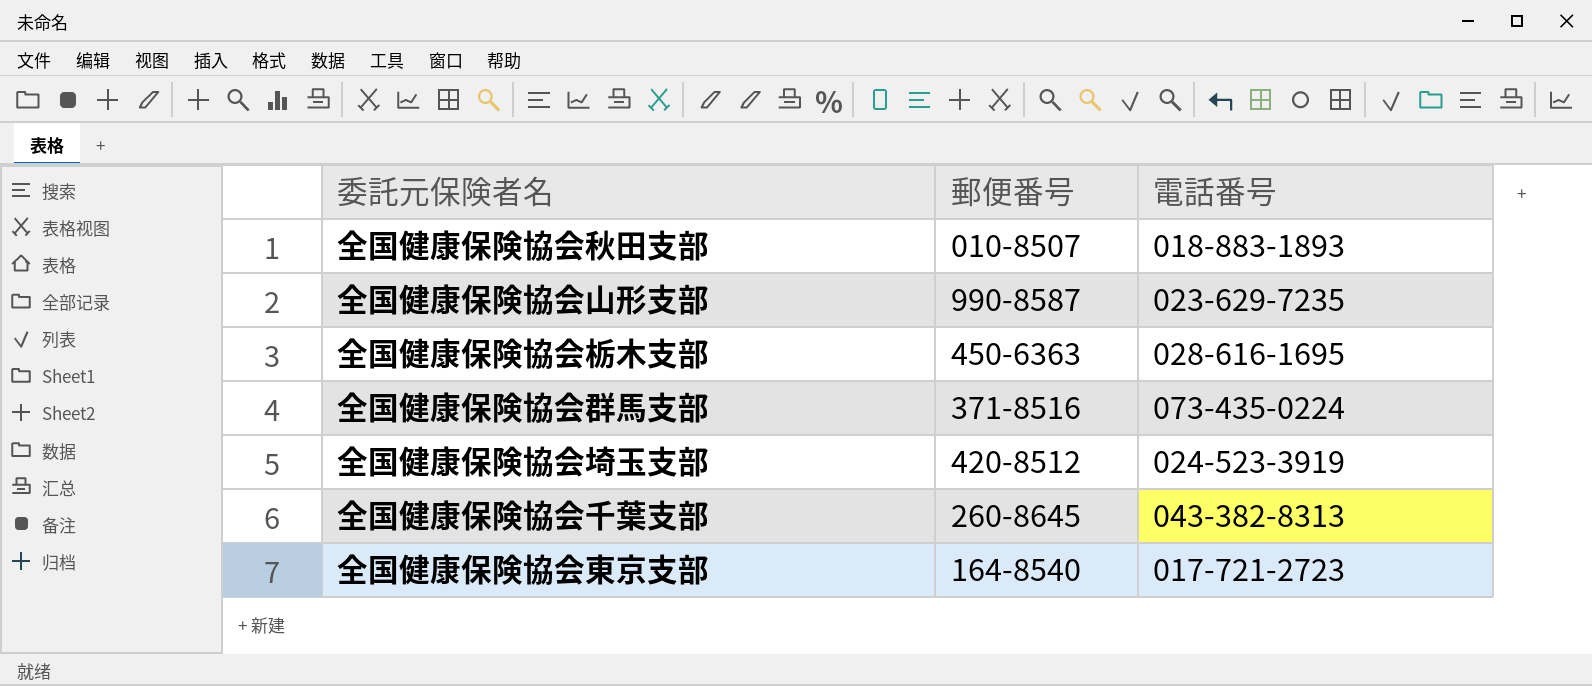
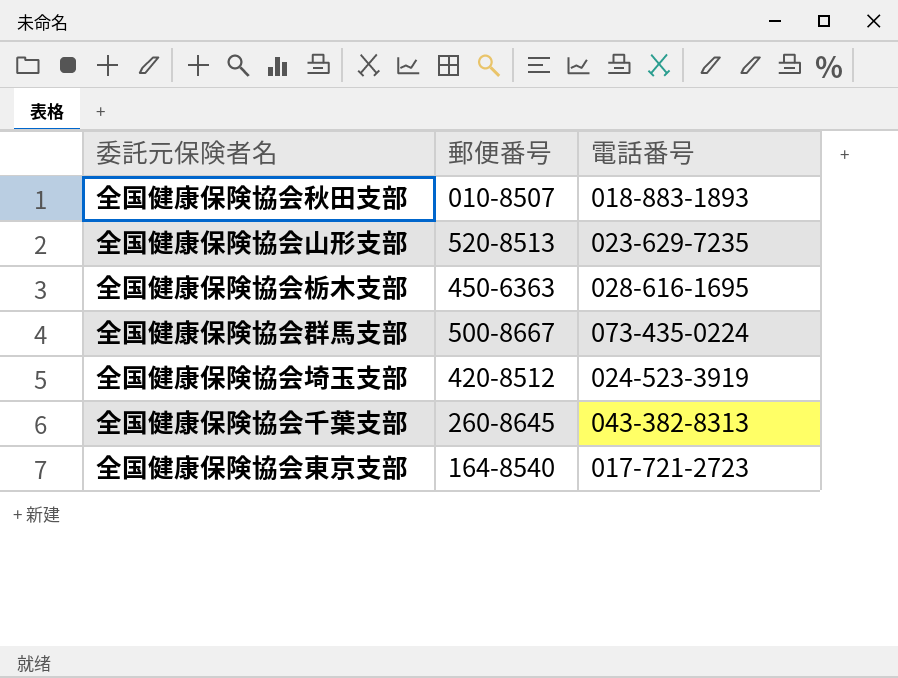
全国健康保険協会山形支部 | 郵便番号: 990-8587 -> 520-8513
全国健康保険協会群馬支部 | 郵便番号: 371-8516 -> 500-8667

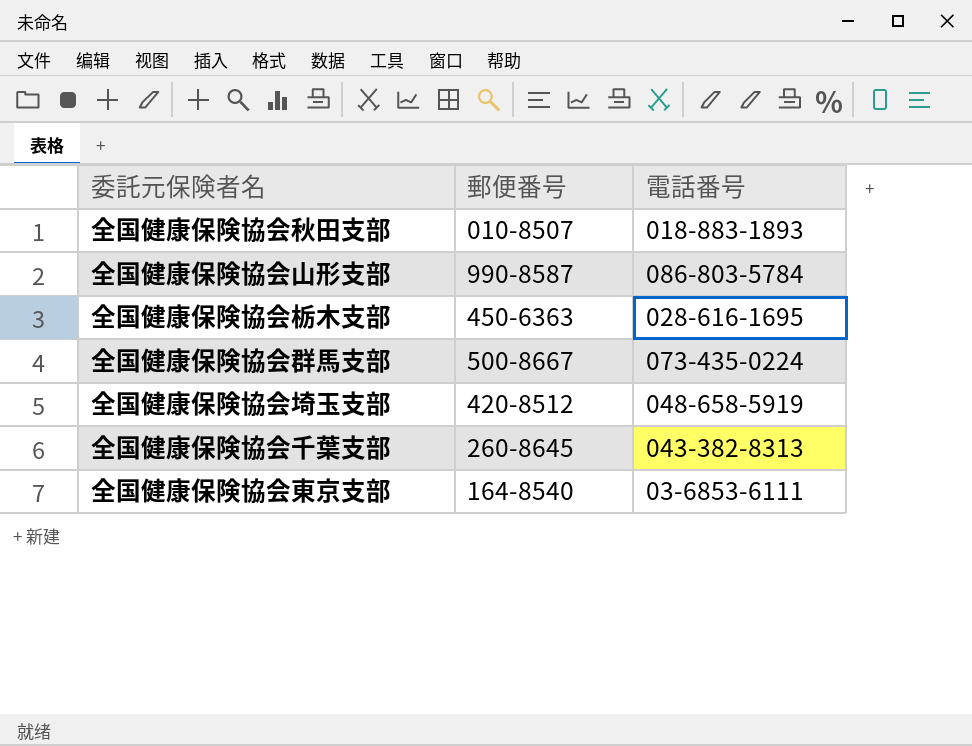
全国健康保険協会山形支部 | 郵便番号: 520-8513 -> 990-8587
全国健康保険協会山形支部 | 電話番号: 023-629-7235 -> 086-803-5784
全国健康保険協会埼玉支部 | 電話番号: 024-523-3919 -> 048-658-5919
全国健康保険協会東京支部 | 電話番号: 017-721-2723 -> 03-6853-6111

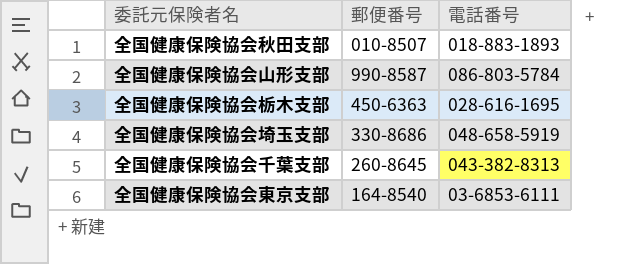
row 全国健康保険協会群馬支部: 500-8667 | 073-435-0224 -> none
全国健康保険協会埼玉支部 | 郵便番号: 420-8512 -> 330-8686

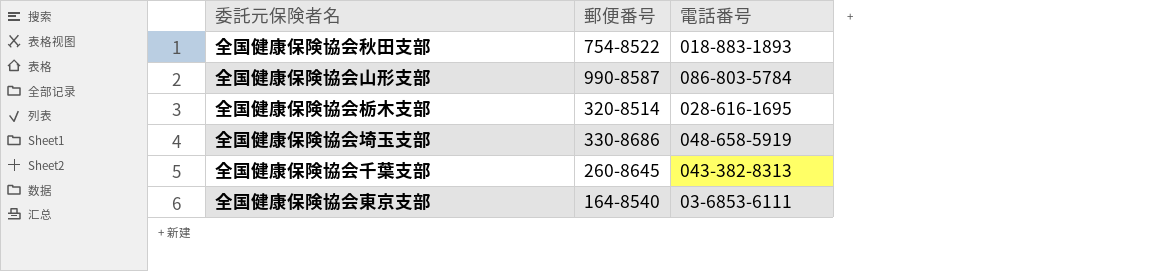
全国健康保険協会秋田支部 | 郵便番号: 010-8507 -> 754-8522
全国健康保険協会栃木支部 | 郵便番号: 450-6363 -> 320-8514

